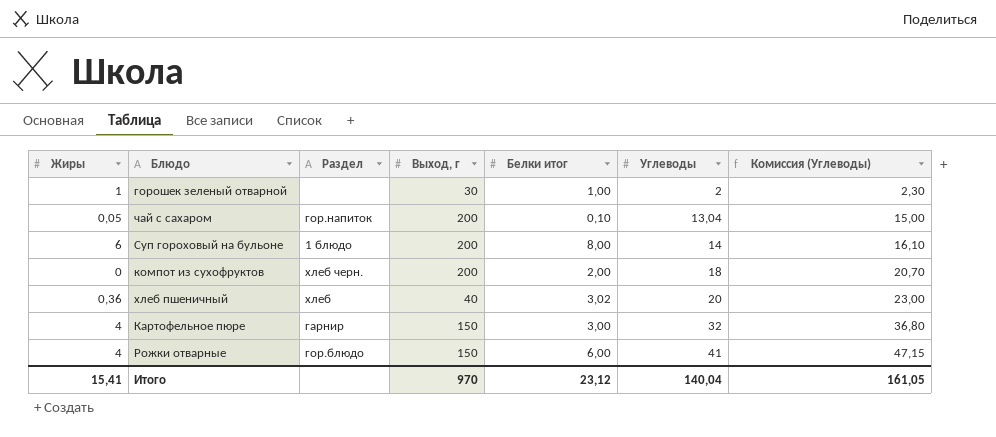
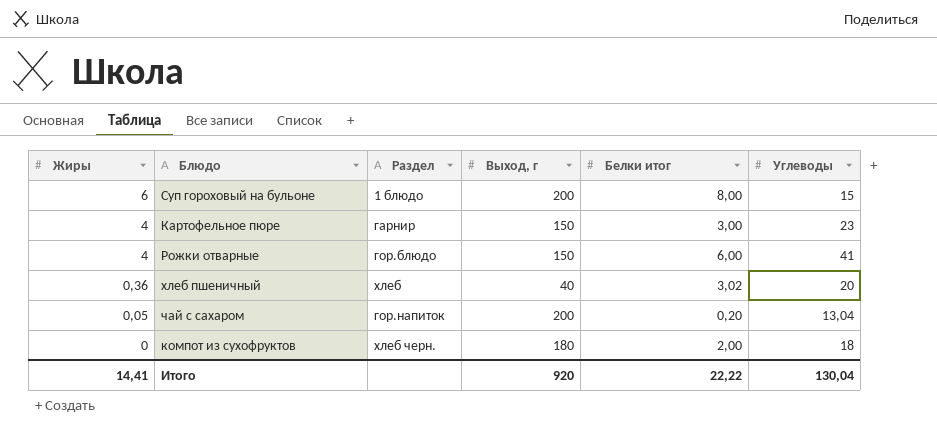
row order: Углеводы ascending -> Жиры descending
column Комиссия (Углеводы) | formula: [Углеводы] * 1,15 -> none
row горошек зеленый отварной: 1 | none | 30 | 1,00 | 2 | 2,30 -> none
Суп гороховый на бульоне | Углеводы: 14 -> 15
Картофельное пюре | Углеводы: 32 -> 23
чай с сахаром | Белки итог: 0,10 -> 0,20
компот из сухофруктов | Выход, г: 200 -> 180
Итого | Жиры: 15,41 -> 14,41
Итого | Выход, г: 970 -> 920
Итого | Белки итог: 23,12 -> 22,22
Итого | Углеводы: 140,04 -> 130,04

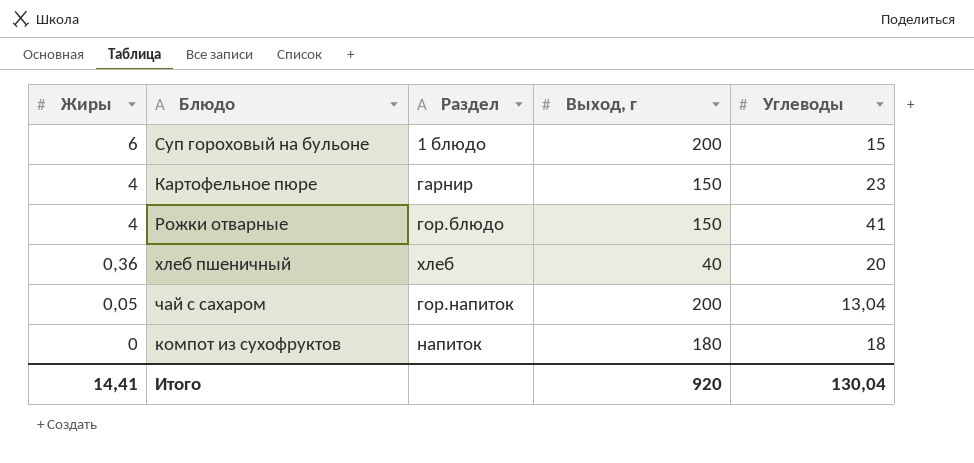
column Белки итог | position: 5 -> none
компот из сухофруктов | Раздел: хлеб черн. -> напиток

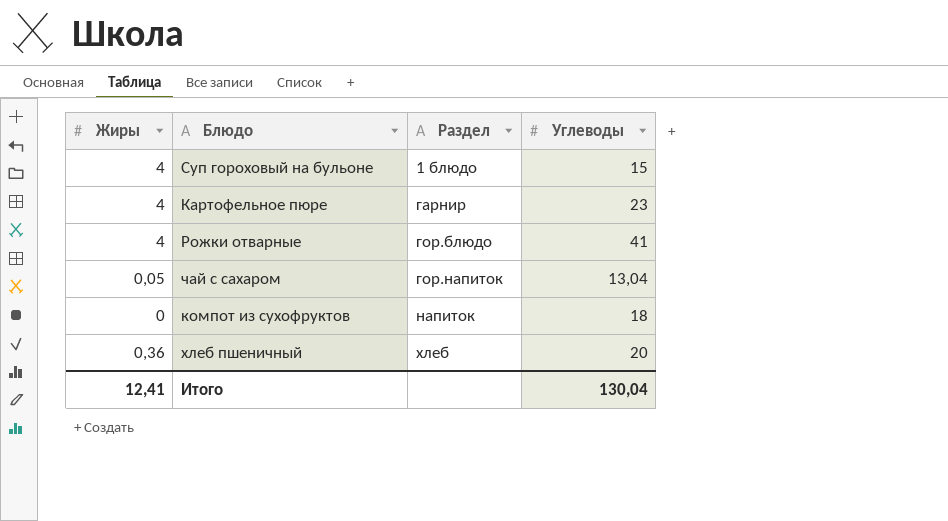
row order: Жиры descending -> Раздел ascending
column Выход, г | position: 4 -> none
Суп гороховый на бульоне | Жиры: 6 -> 4
Итого | Жиры: 14,41 -> 12,41

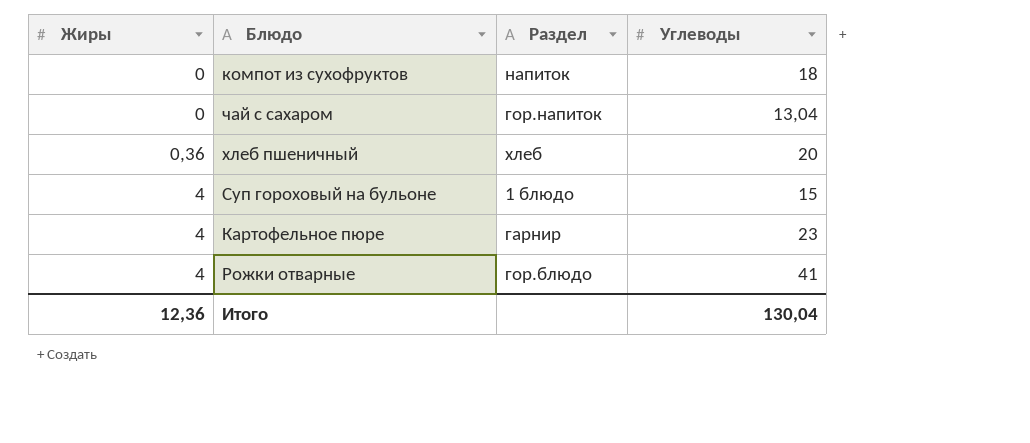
row order: Раздел ascending -> Жиры ascending
чай с сахаром | Жиры: 0,05 -> 0
Итого | Жиры: 12,41 -> 12,36

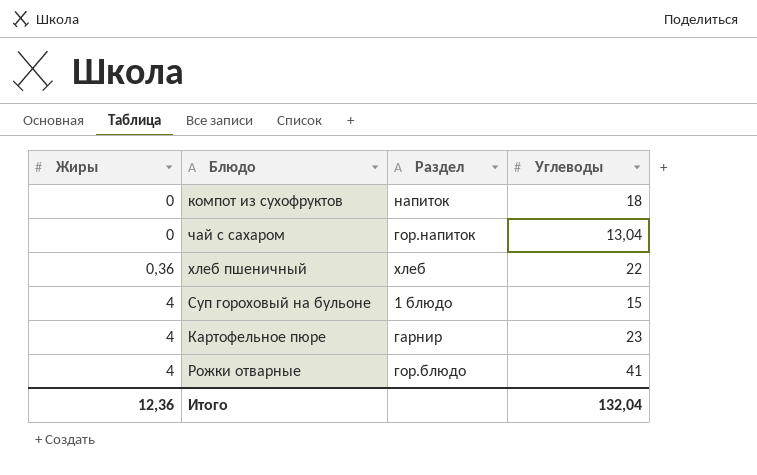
хлеб пшеничный | Углеводы: 20 -> 22
Итого | Углеводы: 130,04 -> 132,04

